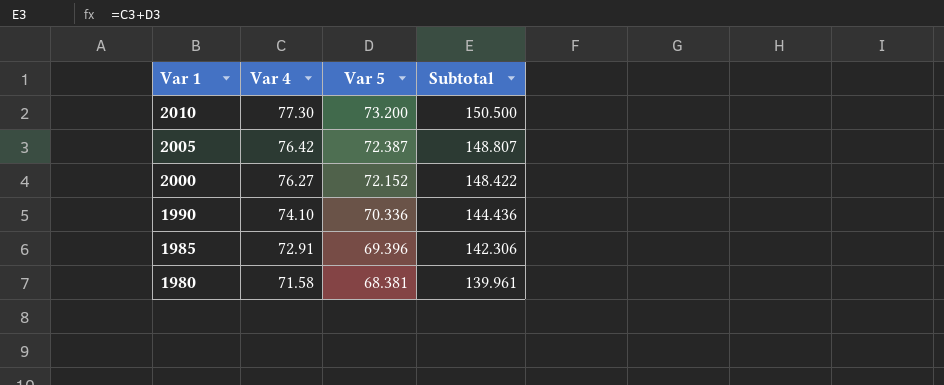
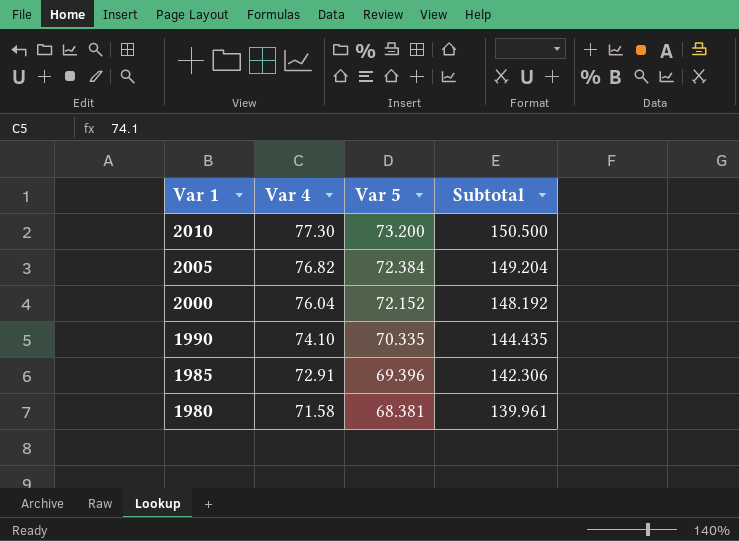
2005 | Var 4: 76.42 -> 76.82
2005 | Var 5: 72.387 -> 72.384
2005 | Subtotal: 148.807 -> 149.204
2000 | Var 4: 76.27 -> 76.04
2000 | Subtotal: 148.422 -> 148.192
1990 | Var 5: 70.336 -> 70.335
1990 | Subtotal: 144.436 -> 144.435

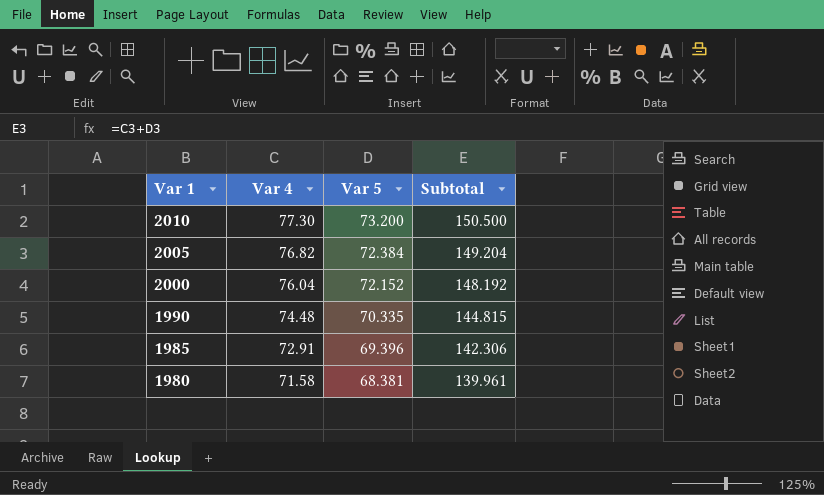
1990 | Var 4: 74.10 -> 74.48
1990 | Subtotal: 144.435 -> 144.815

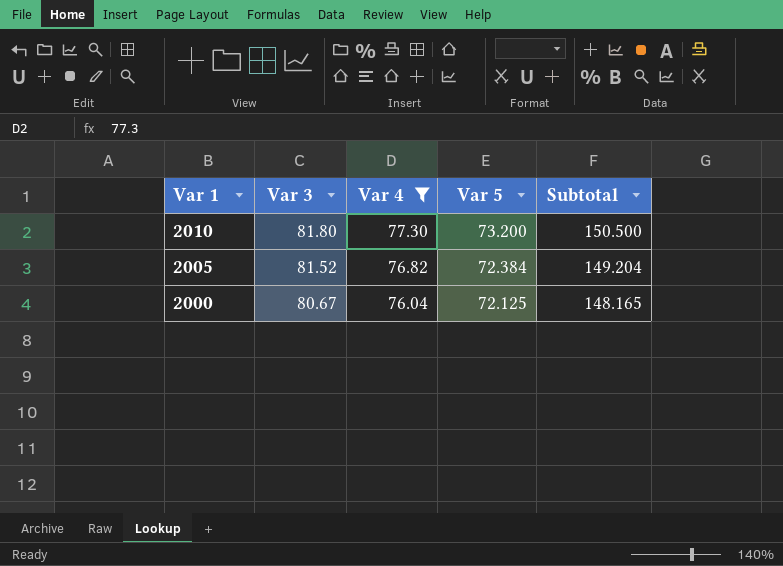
filter: none -> Var 4 >= 76.04
column Var 3 | position: none -> 2
2000 | Var 5: 72.152 -> 72.125
2000 | Subtotal: 148.192 -> 148.165

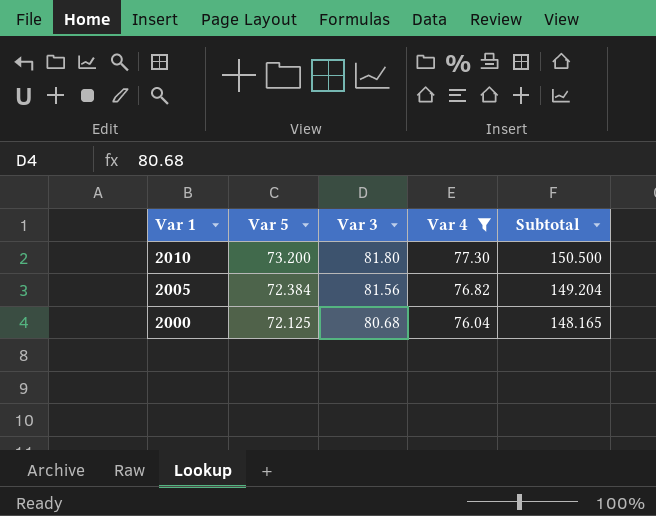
column Var 5 | position: 4 -> 2
2005 | Var 3: 81.52 -> 81.56
2000 | Var 3: 80.67 -> 80.68

